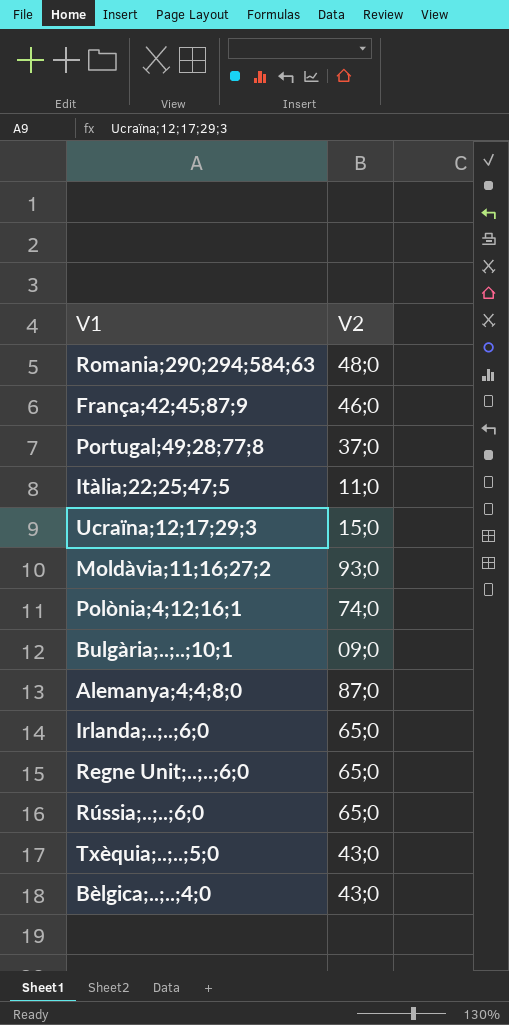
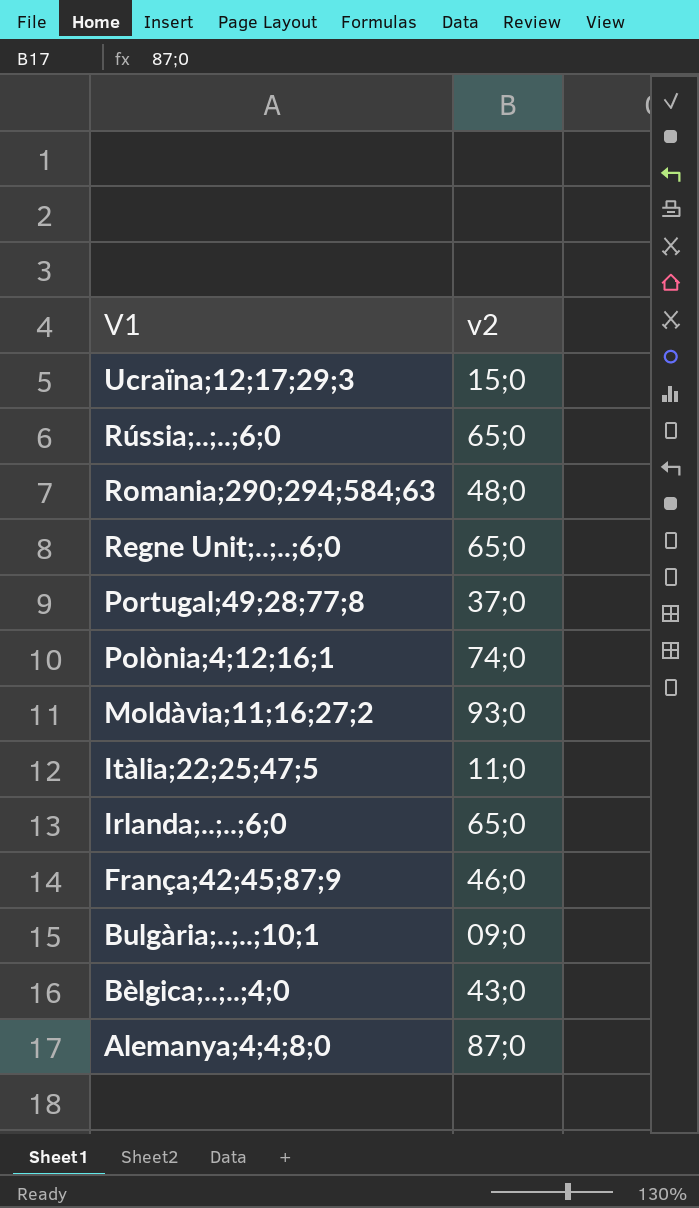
row order: none -> V1 descending
column name: V2 -> v2
row Txèquia;..;..;5;0: 43;0 -> none

